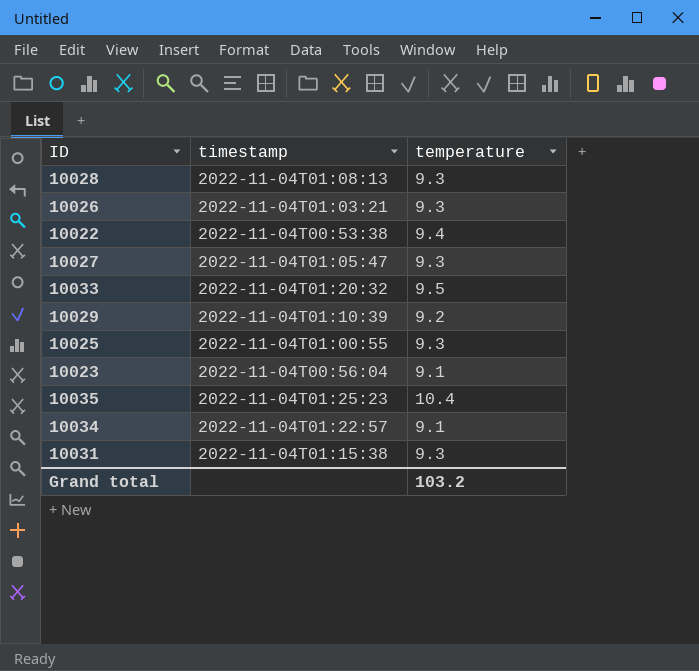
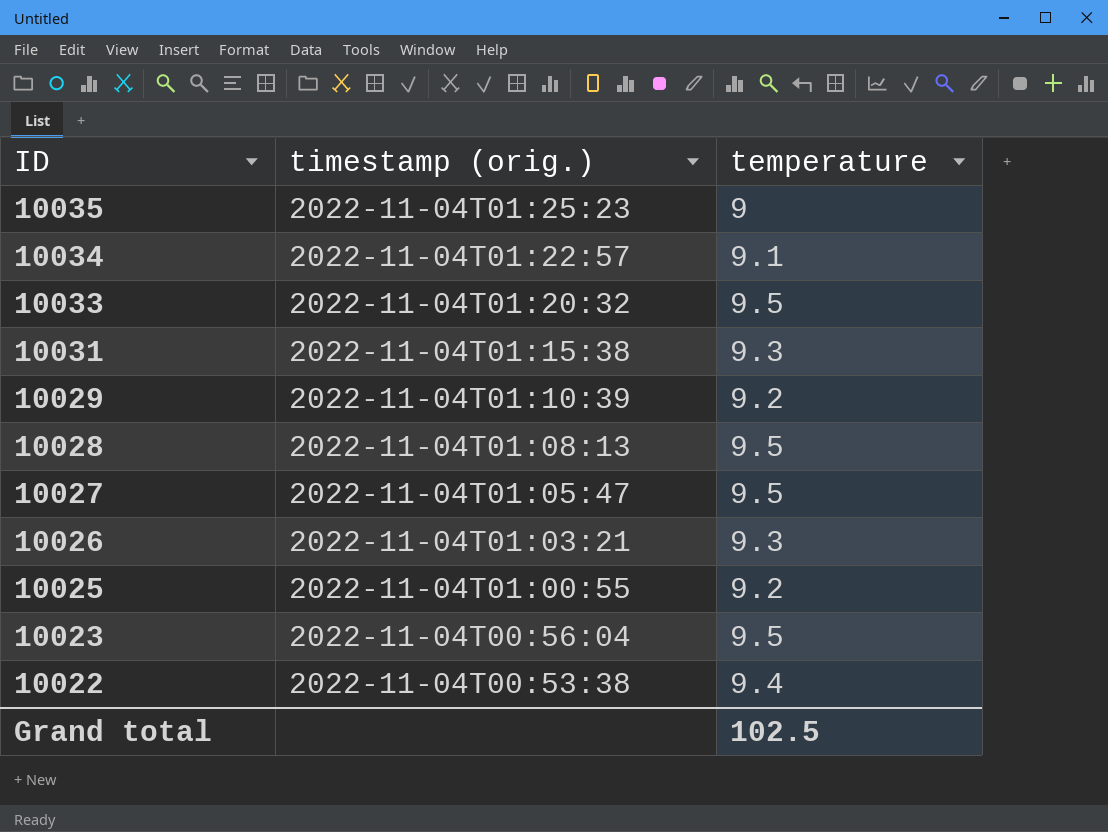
row order: none -> ID descending
column name: timestamp -> timestamp (orig.)
10035 | temperature: 10.4 -> 9
10028 | temperature: 9.3 -> 9.5
10027 | temperature: 9.3 -> 9.5
10025 | temperature: 9.3 -> 9.2
10023 | temperature: 9.1 -> 9.5
Grand total | temperature: 103.2 -> 102.5

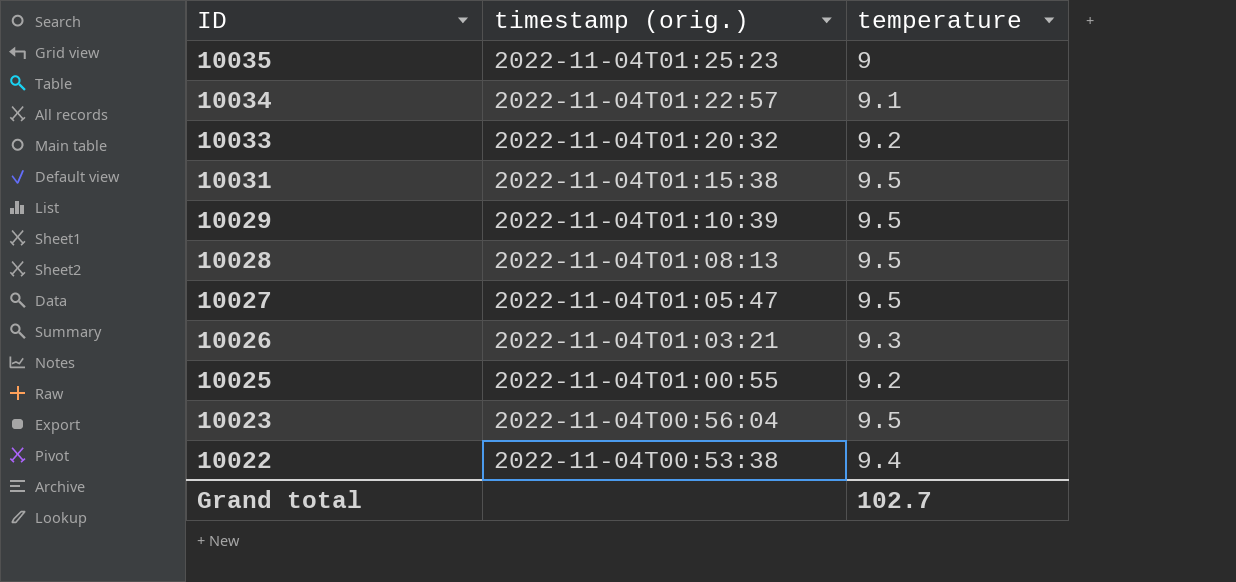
10033 | temperature: 9.5 -> 9.2
10031 | temperature: 9.3 -> 9.5
10029 | temperature: 9.2 -> 9.5
Grand total | temperature: 102.5 -> 102.7

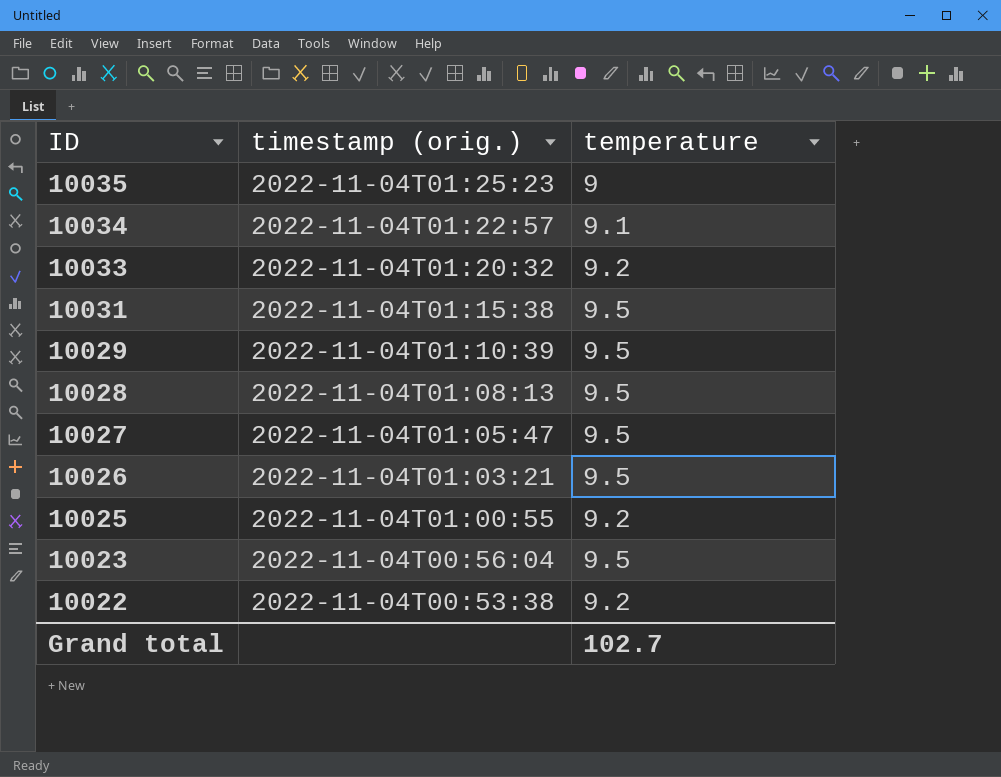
10026 | temperature: 9.3 -> 9.5
10022 | temperature: 9.4 -> 9.2

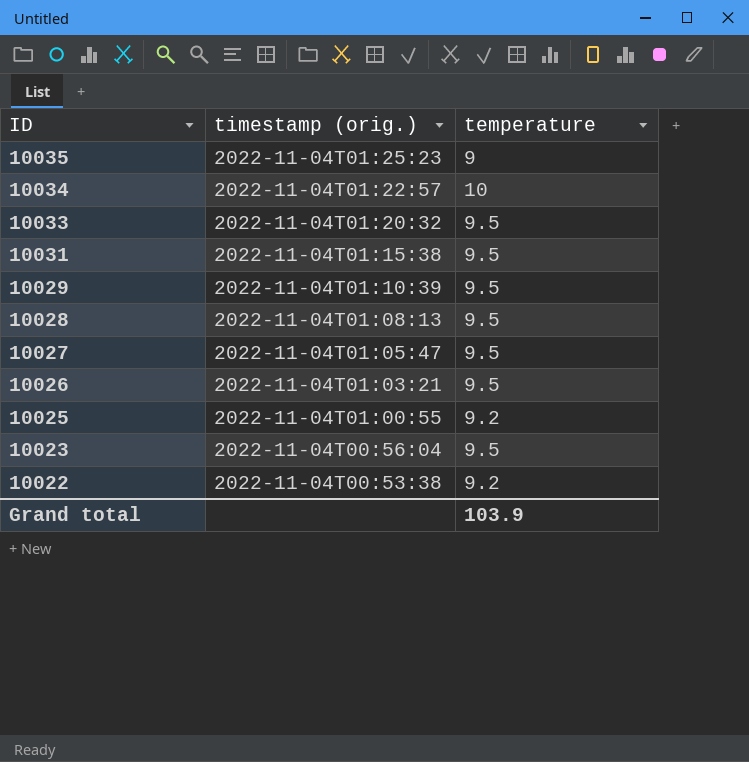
10034 | temperature: 9.1 -> 10
10033 | temperature: 9.2 -> 9.5
Grand total | temperature: 102.7 -> 103.9

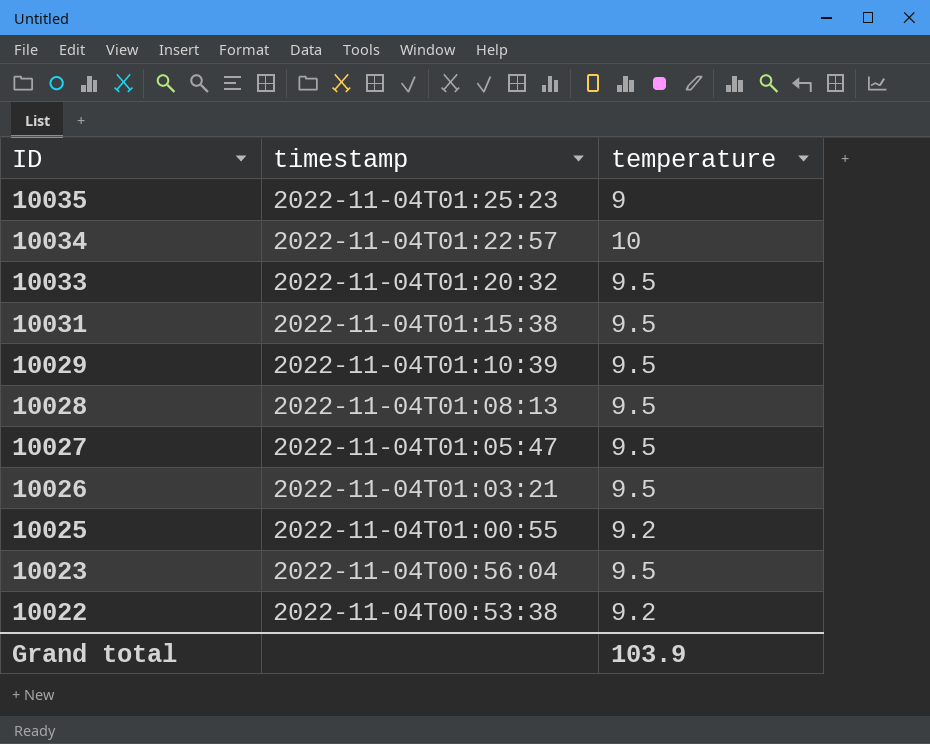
column name: timestamp (orig.) -> timestamp

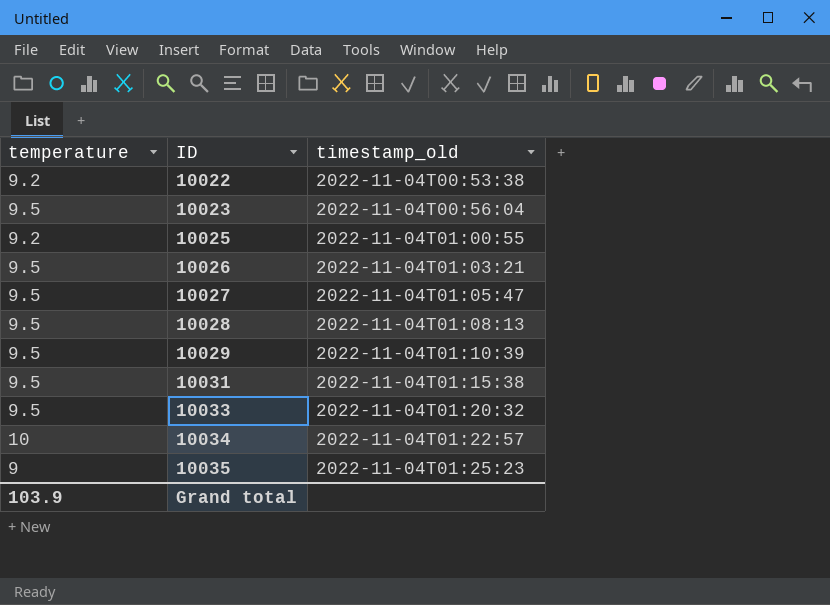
row order: ID descending -> ID ascending
column temperature | position: 3 -> 1
column name: timestamp -> timestamp_old

